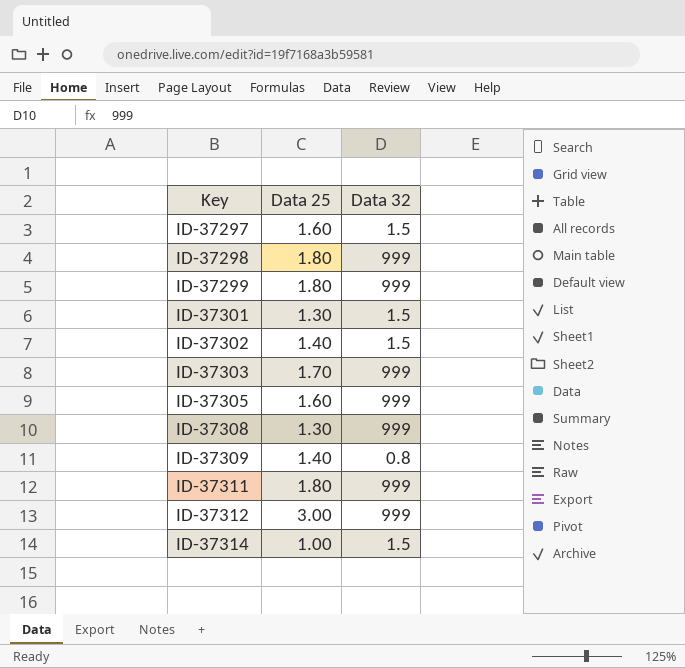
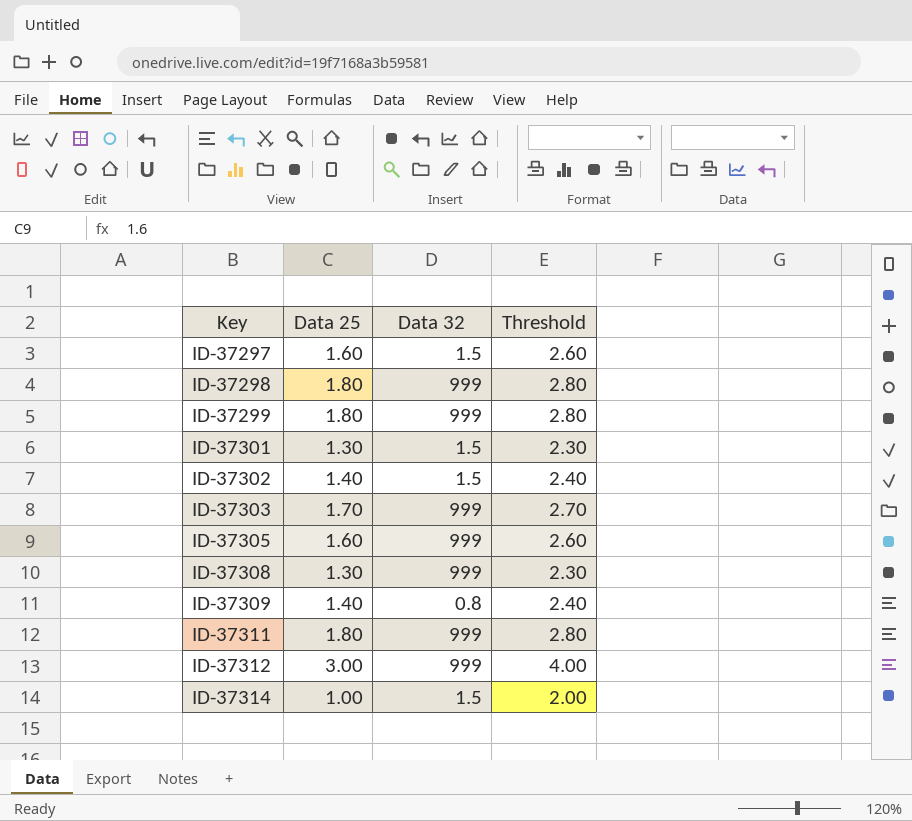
column Threshold | formula: none -> [Data 25] + 1

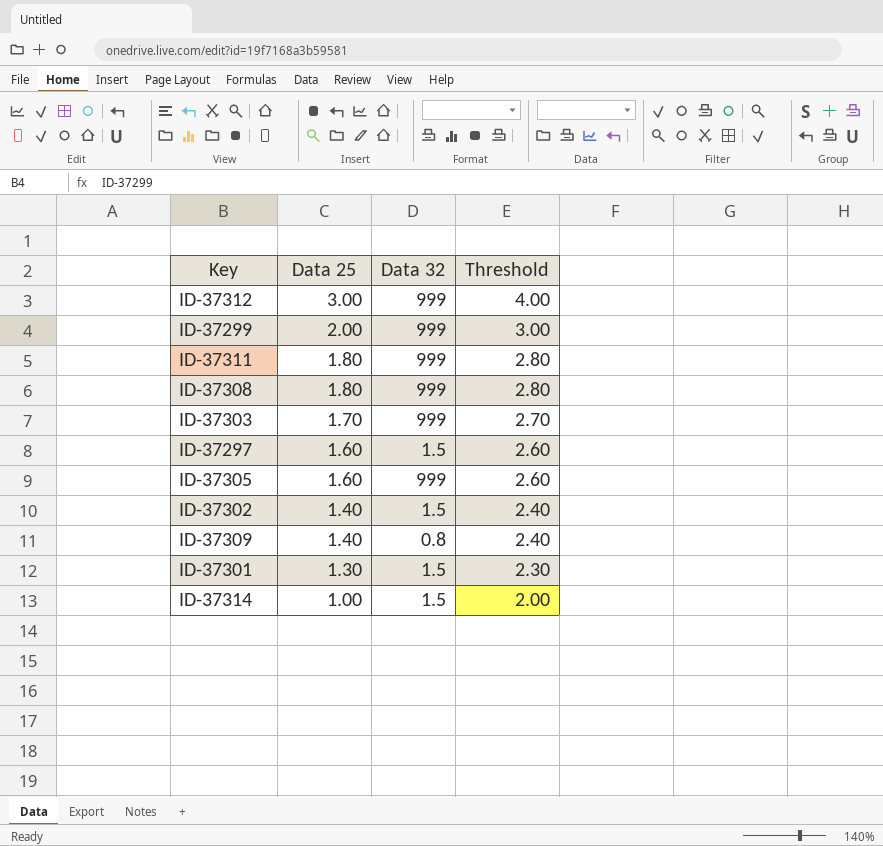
row order: Key ascending -> Data 25 descending
row ID-37298: 1.80 | 999 | 2.80 -> none
ID-37299 | Data 25: 1.80 -> 2.00
ID-37299 | Threshold: 2.80 -> 3.00
ID-37308 | Data 25: 1.30 -> 1.80
ID-37308 | Threshold: 2.30 -> 2.80

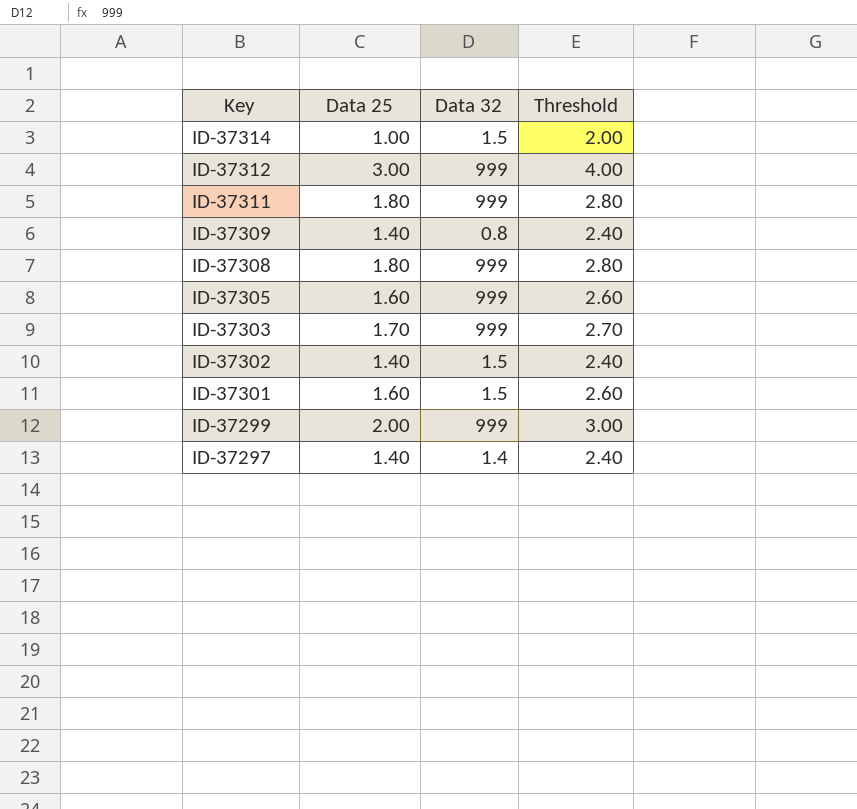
row order: Data 25 descending -> Key descending
ID-37301 | Data 25: 1.30 -> 1.60
ID-37301 | Threshold: 2.30 -> 2.60
ID-37297 | Data 25: 1.60 -> 1.40
ID-37297 | Data 32: 1.5 -> 1.4
ID-37297 | Threshold: 2.60 -> 2.40

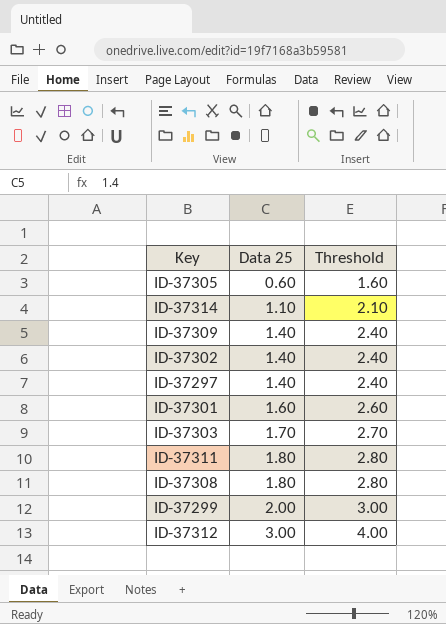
row order: Key descending -> Data 25 ascending
column Data 32 | position: 3 -> none
ID-37305 | Data 25: 1.60 -> 0.60
ID-37305 | Threshold: 2.60 -> 1.60
ID-37314 | Data 25: 1.00 -> 1.10
ID-37314 | Threshold: 2.00 -> 2.10

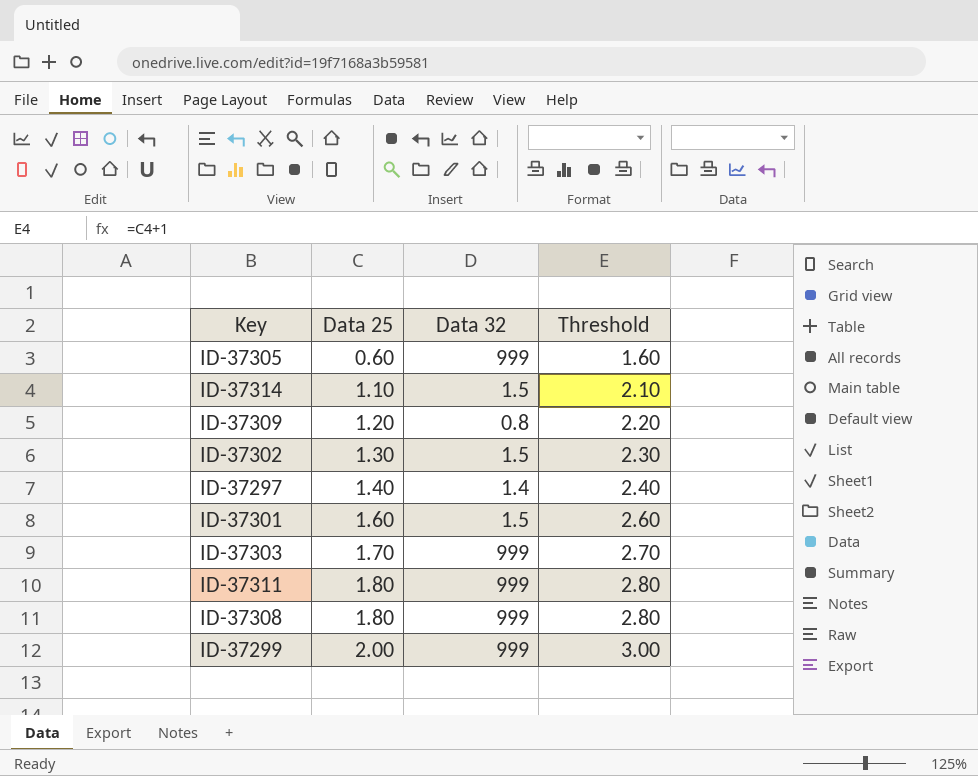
column Data 32 | position: none -> 3
row ID-37312: 3.00 | 4.00 -> none
ID-37309 | Data 25: 1.40 -> 1.20
ID-37309 | Threshold: 2.40 -> 2.20
ID-37302 | Data 25: 1.40 -> 1.30
ID-37302 | Threshold: 2.40 -> 2.30

